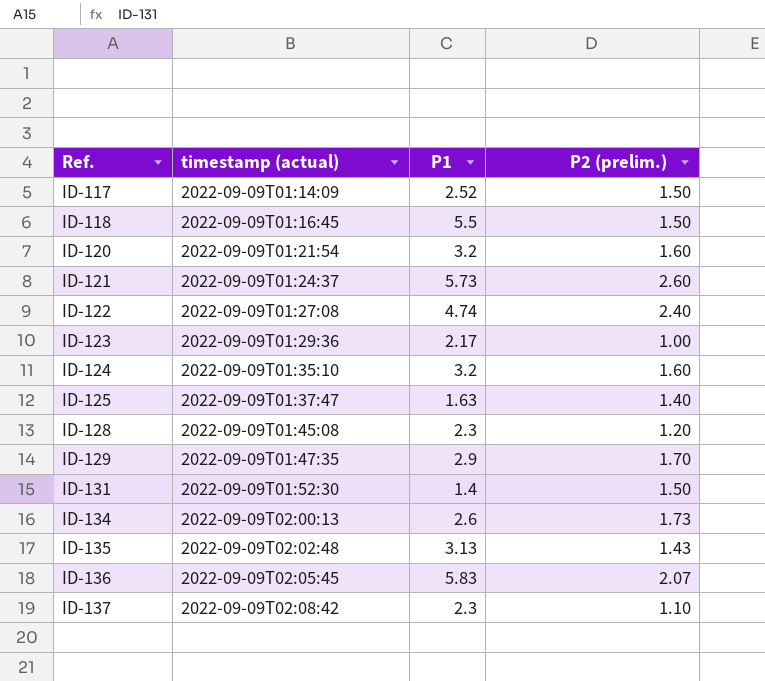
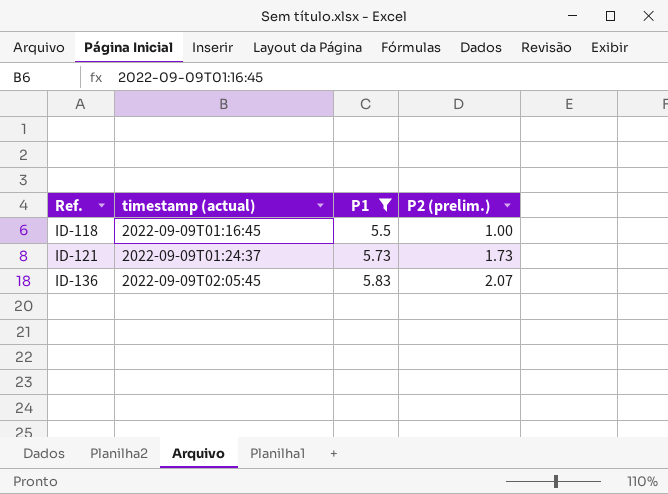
filter: none -> P1 >= 5.5
ID-118 | P2 (prelim.): 1.50 -> 1.00
ID-121 | P2 (prelim.): 2.60 -> 1.73

